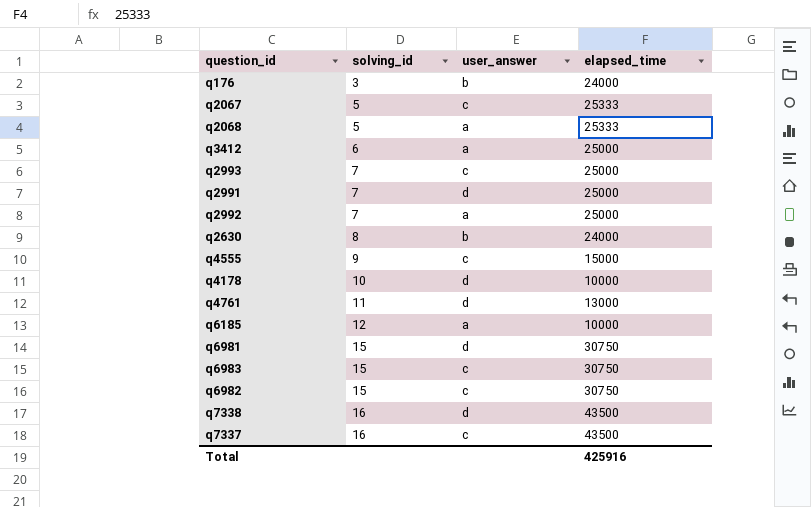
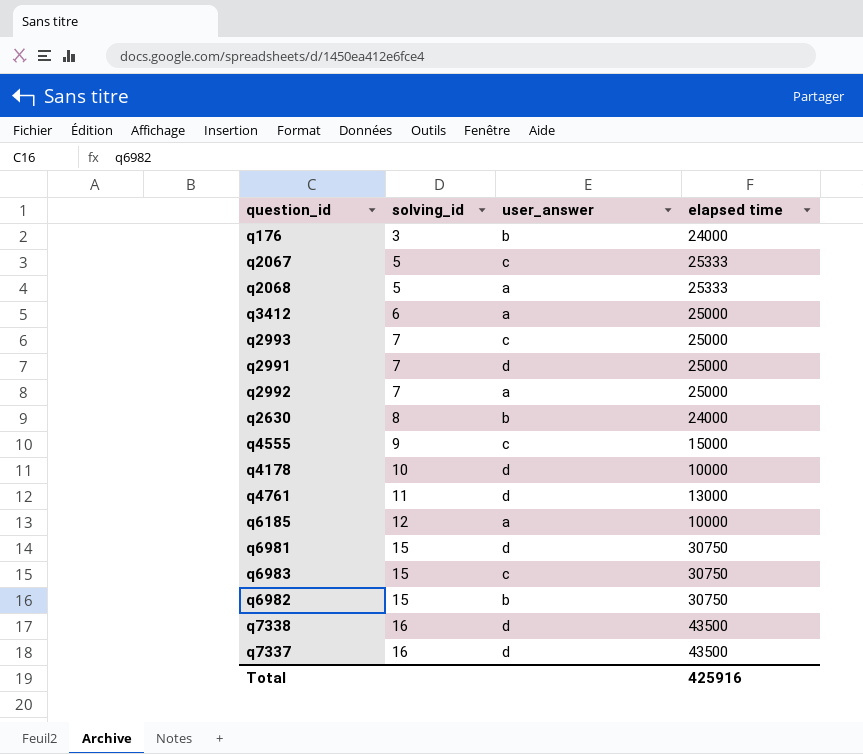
column name: elapsed_time -> elapsed time
q6982 | user_answer: c -> b
q7337 | user_answer: c -> d

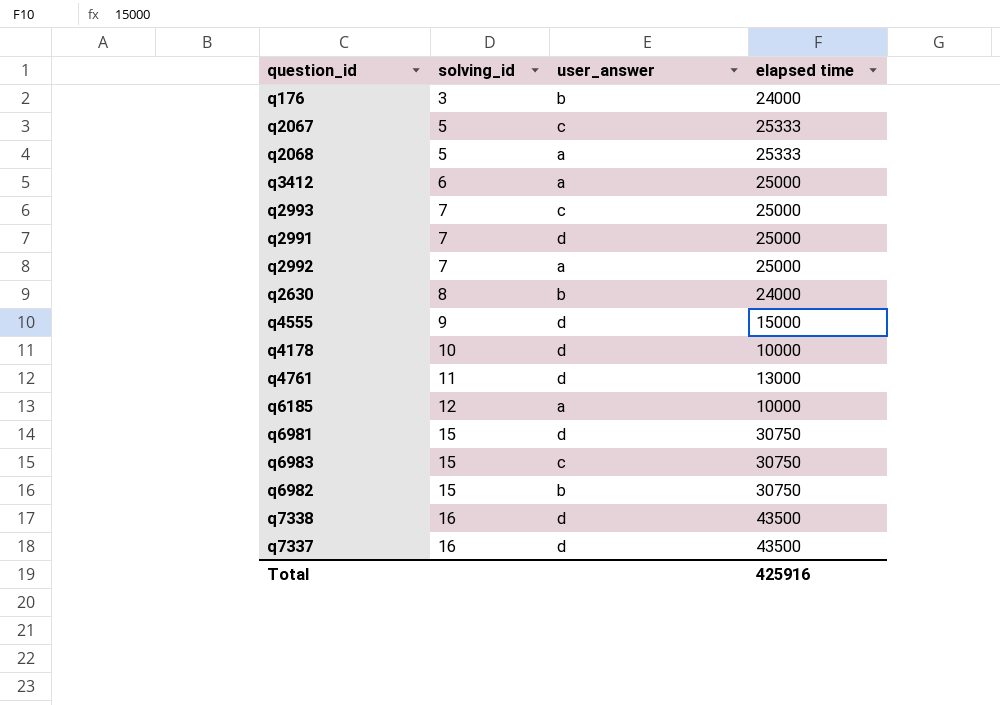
q4555 | user_answer: c -> d

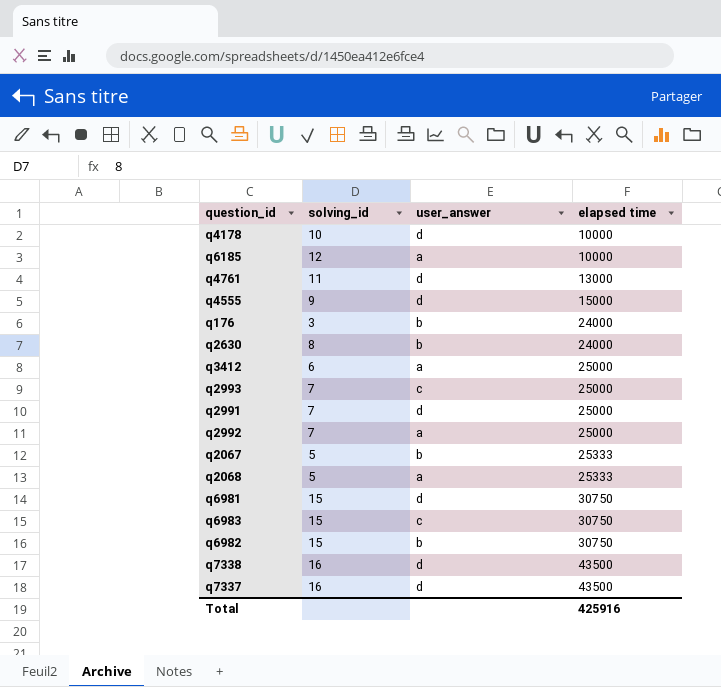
row order: solving_id ascending -> elapsed time ascending
q2067 | user_answer: c -> b

